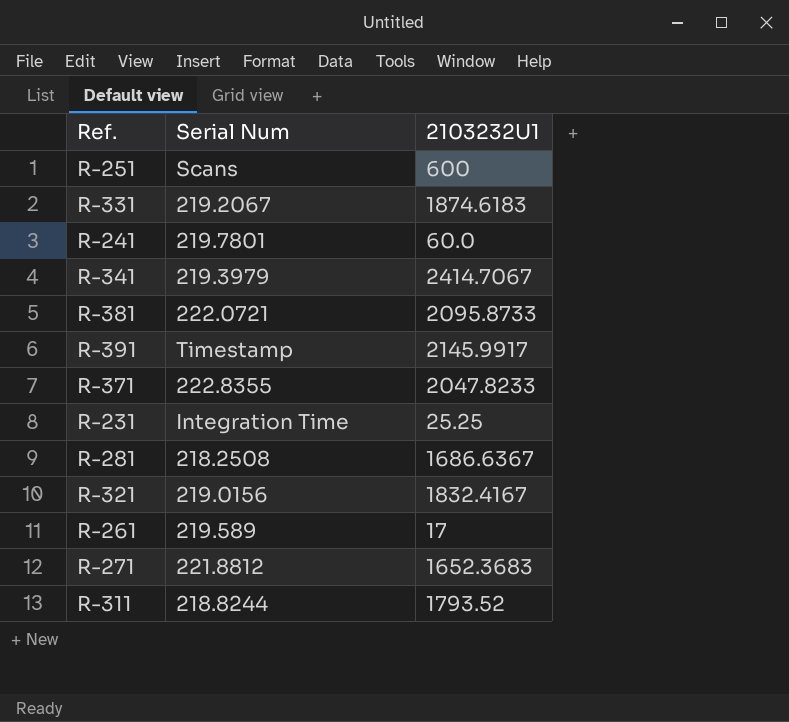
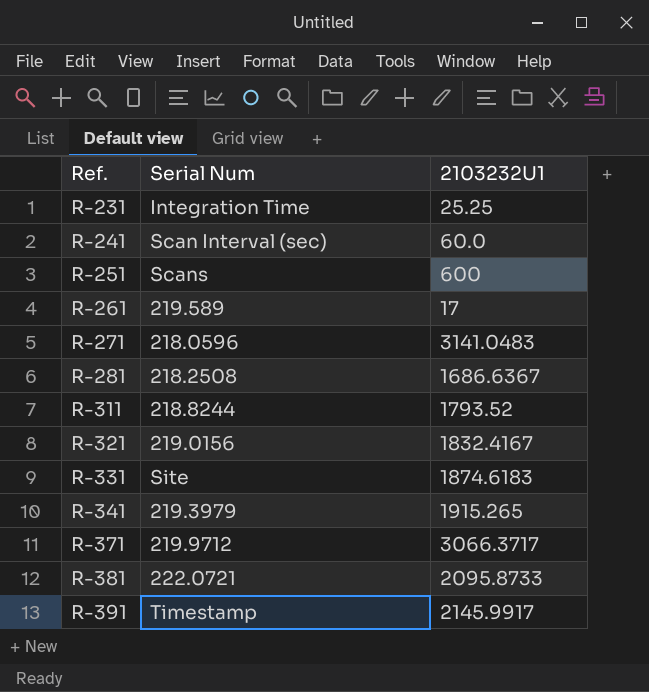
row order: none -> Ref. ascending
R-241 | Serial Num: 219.7801 -> Scan Interval (sec)
R-271 | Serial Num: 221.8812 -> 218.0596
R-271 | 2103232U1: 1652.3683 -> 3141.0483
R-331 | Serial Num: 219.2067 -> Site
R-341 | 2103232U1: 2414.7067 -> 1915.265
R-371 | Serial Num: 222.8355 -> 219.9712
R-371 | 2103232U1: 2047.8233 -> 3066.3717

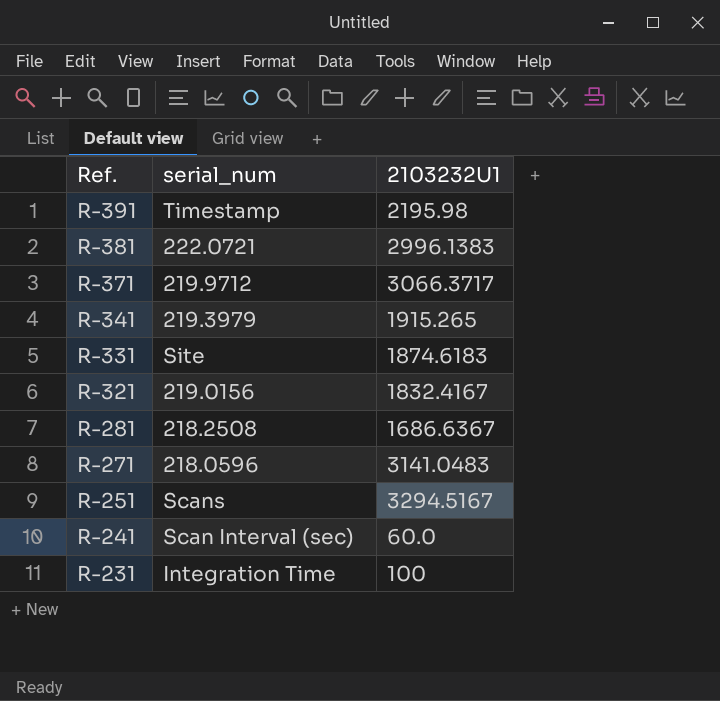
row order: Ref. ascending -> Ref. descending
column name: Serial Num -> serial_num
row R-261: 219.589 | 17 -> none
row R-311: 218.8244 | 1793.52 -> none
R-391 | 2103232U1: 2145.9917 -> 2195.98
R-381 | 2103232U1: 2095.8733 -> 2996.1383
R-251 | 2103232U1: 600 -> 3294.5167
R-231 | 2103232U1: 25.25 -> 100

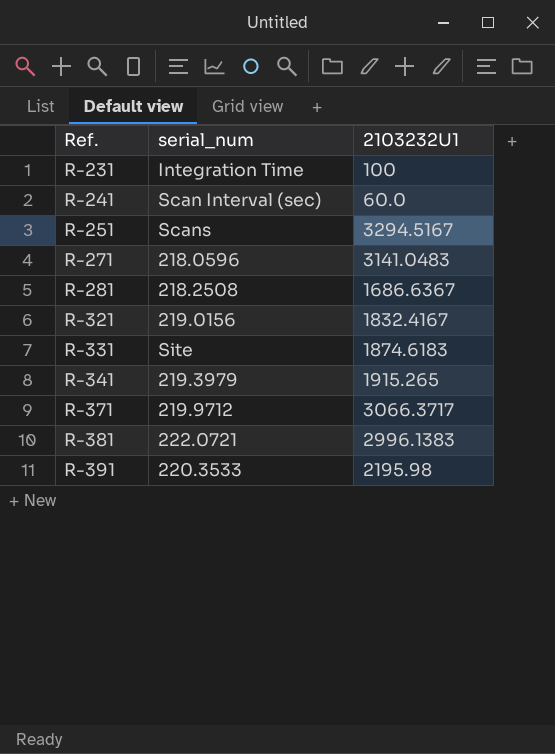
row order: Ref. descending -> Ref. ascending
R-391 | serial_num: Timestamp -> 220.3533

